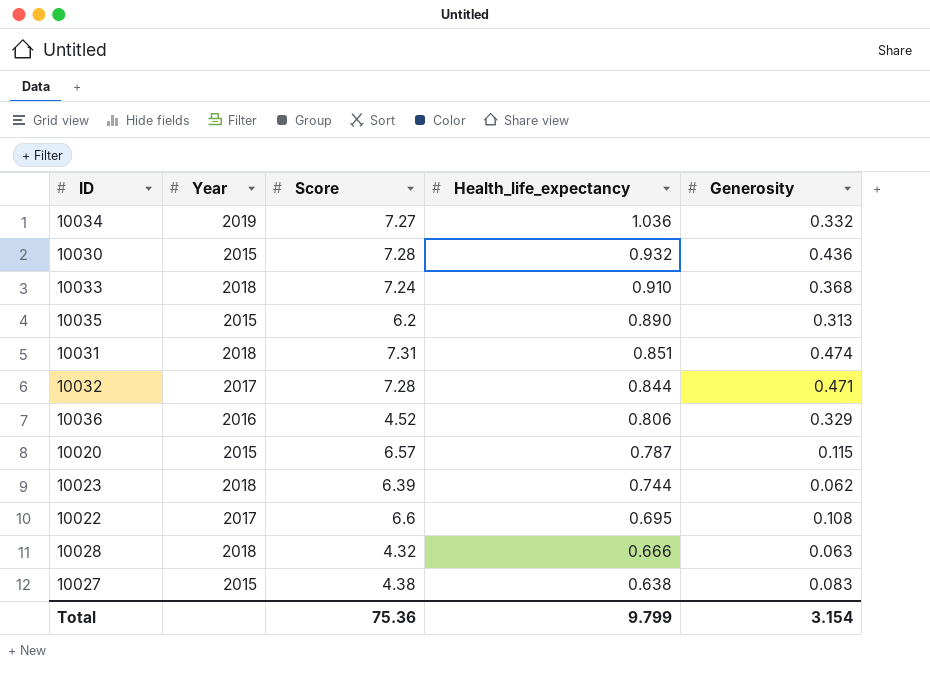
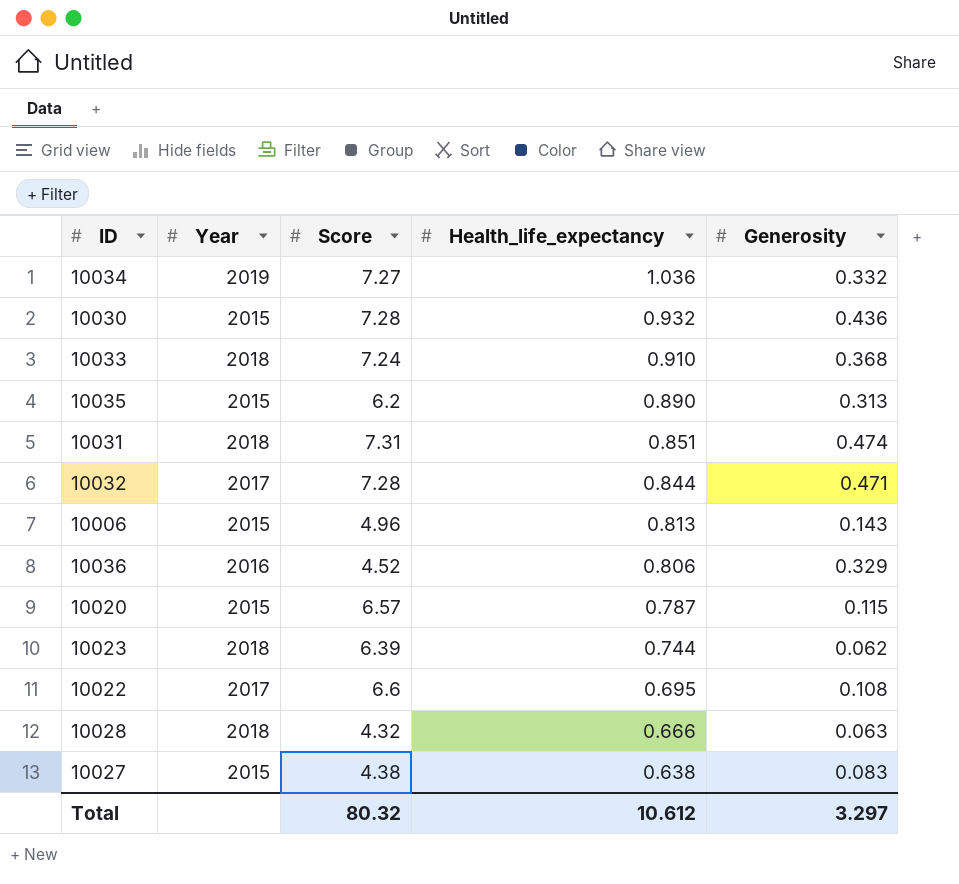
row 10006: none -> 2015 | 4.96 | 0.813 | 0.143
Total | Score: 75.36 -> 80.32
Total | Health_life_expectancy: 9.799 -> 10.612
Total | Generosity: 3.154 -> 3.297

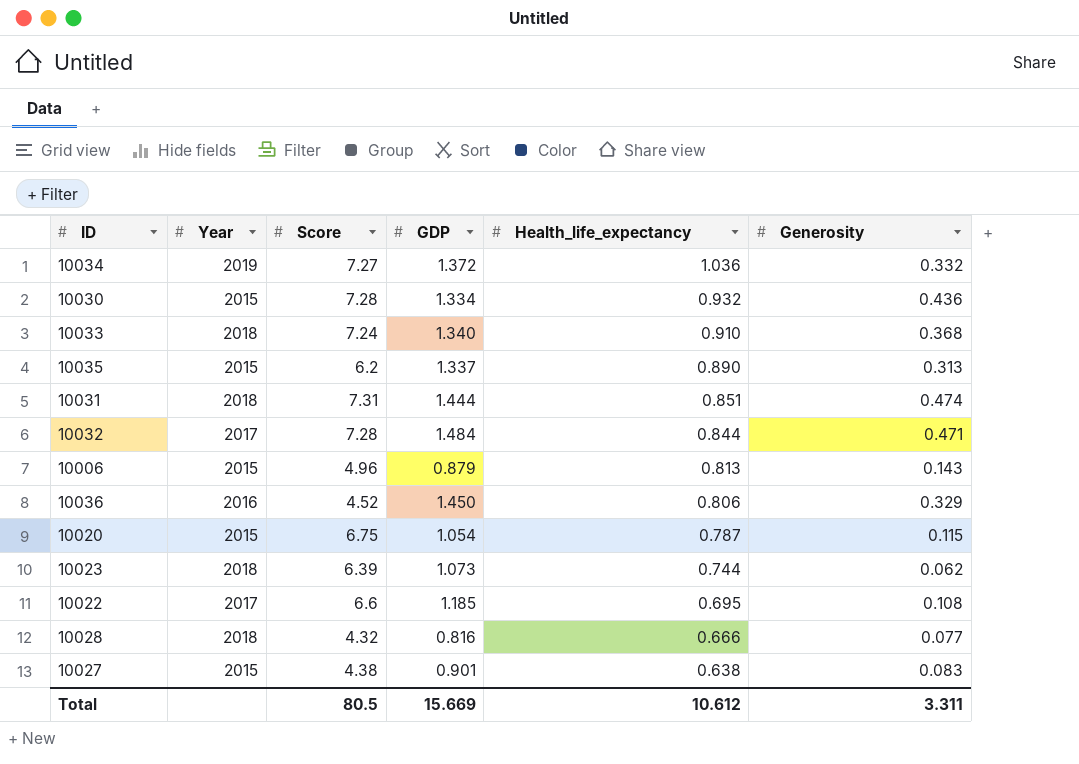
column GDP | position: none -> 4
10020 | Score: 6.57 -> 6.75
10028 | Generosity: 0.063 -> 0.077
Total | Score: 80.32 -> 80.5
Total | Generosity: 3.297 -> 3.311

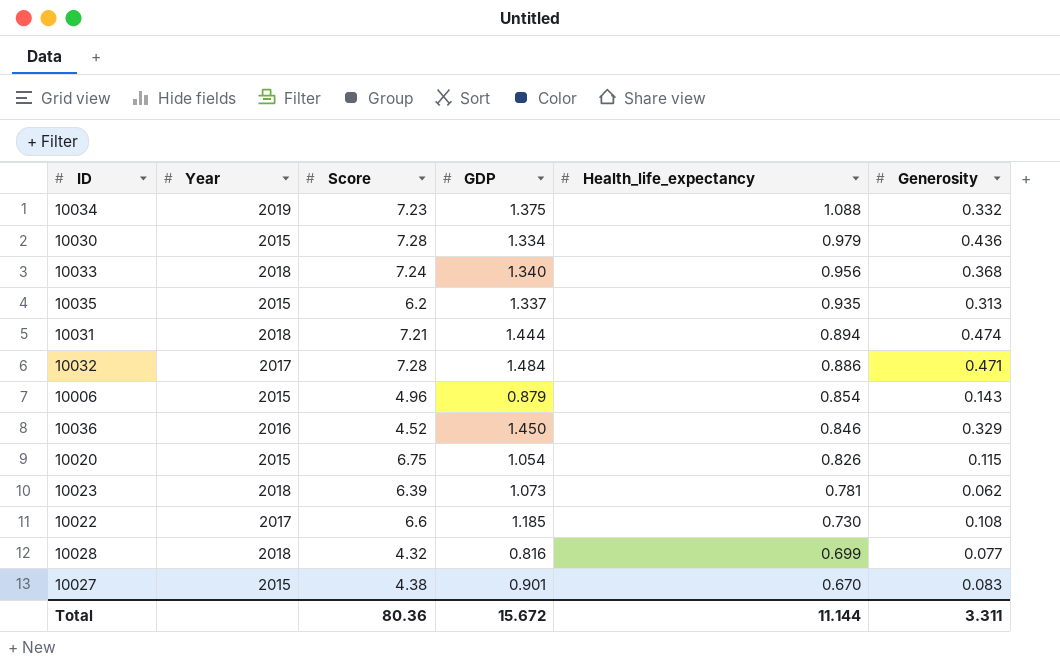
10034 | Score: 7.27 -> 7.23
10034 | GDP: 1.372 -> 1.375
10034 | Health_life_expectancy: 1.036 -> 1.088
10030 | Health_life_expectancy: 0.932 -> 0.979
10033 | Health_life_expectancy: 0.910 -> 0.956
10035 | Health_life_expectancy: 0.890 -> 0.935
10031 | Score: 7.31 -> 7.21
10031 | Health_life_expectancy: 0.851 -> 0.894
10032 | Health_life_expectancy: 0.844 -> 0.886
10006 | Health_life_expectancy: 0.813 -> 0.854
10036 | Health_life_expectancy: 0.806 -> 0.846
10020 | Health_life_expectancy: 0.787 -> 0.826
10023 | Health_life_expectancy: 0.744 -> 0.781
10022 | Health_life_expectancy: 0.695 -> 0.730
10028 | Health_life_expectancy: 0.666 -> 0.699
10027 | Health_life_expectancy: 0.638 -> 0.670
Total | Score: 80.5 -> 80.36
Total | GDP: 15.669 -> 15.672
Total | Health_life_expectancy: 10.612 -> 11.144

